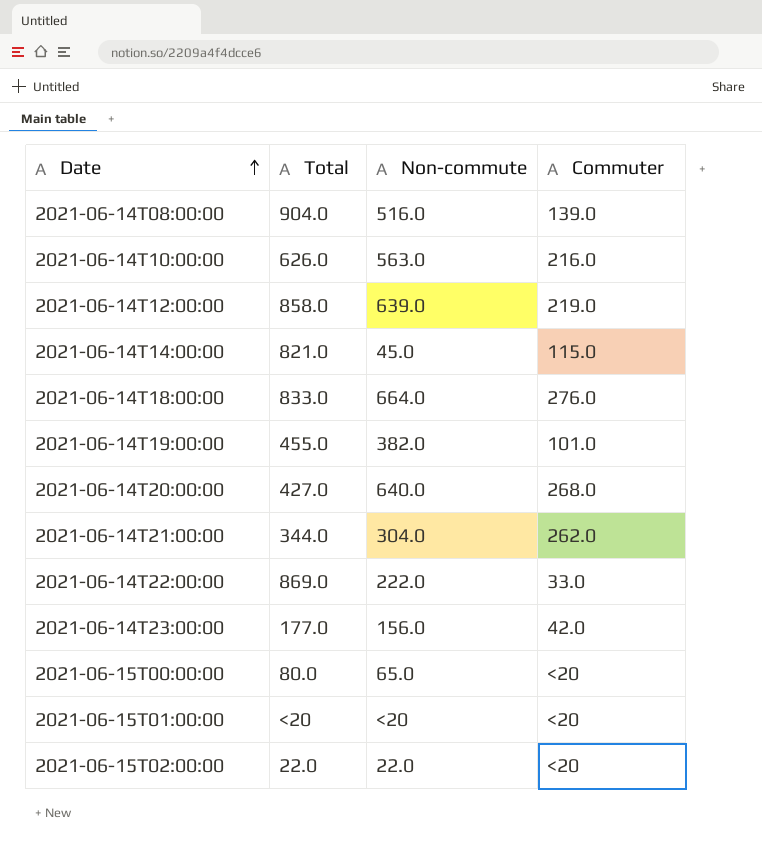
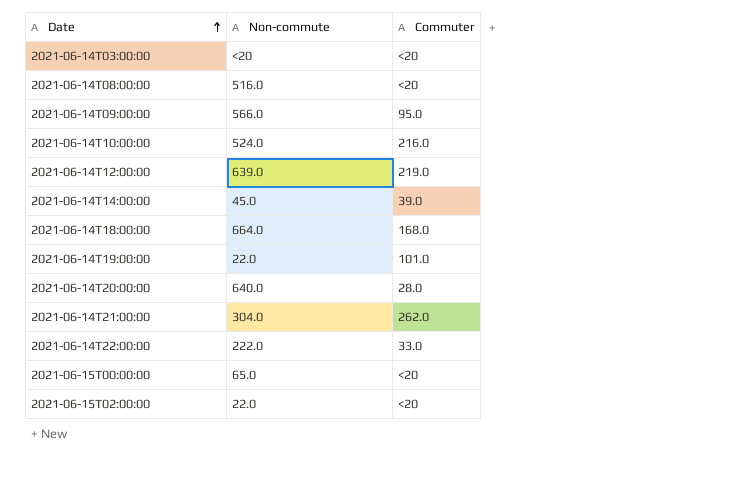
column Total | position: 2 -> none
row 2021-06-14T23:00:00: 177.0 | 156.0 | 42.0 -> none
row 2021-06-15T01:00:00: <20 | <20 | <20 -> none
row 2021-06-14T03:00:00: none -> <20 | <20
2021-06-14T08:00:00 | Commuter: 139.0 -> <20
row 2021-06-14T09:00:00: none -> 566.0 | 95.0
2021-06-14T10:00:00 | Non-commute: 563.0 -> 524.0
2021-06-14T14:00:00 | Commuter: 115.0 -> 39.0
2021-06-14T18:00:00 | Commuter: 276.0 -> 168.0
2021-06-14T19:00:00 | Non-commute: 382.0 -> 22.0
2021-06-14T20:00:00 | Commuter: 268.0 -> 28.0

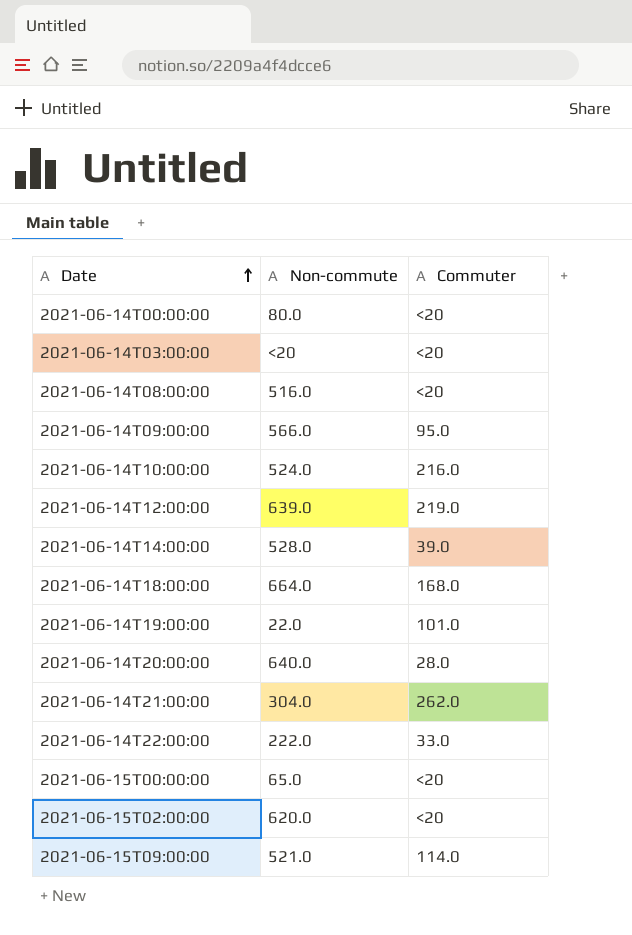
row 2021-06-14T00:00:00: none -> 80.0 | <20
2021-06-14T14:00:00 | Non-commute: 45.0 -> 528.0
2021-06-15T02:00:00 | Non-commute: 22.0 -> 620.0
row 2021-06-15T09:00:00: none -> 521.0 | 114.0

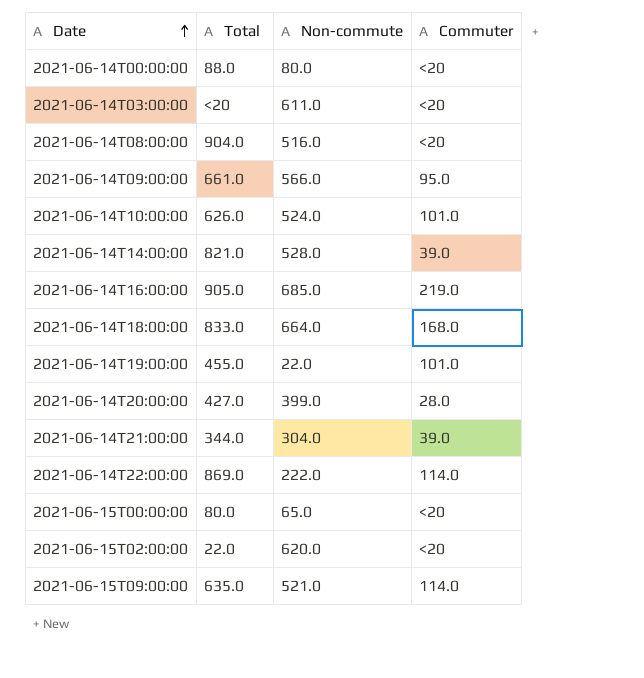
column Total | position: none -> 2
row 2021-06-14T12:00:00: 639.0 | 219.0 -> none
2021-06-14T03:00:00 | Non-commute: <20 -> 611.0
2021-06-14T10:00:00 | Commuter: 216.0 -> 101.0
row 2021-06-14T16:00:00: none -> 905.0 | 685.0 | 219.0
2021-06-14T20:00:00 | Non-commute: 640.0 -> 399.0
2021-06-14T21:00:00 | Commuter: 262.0 -> 39.0
2021-06-14T22:00:00 | Commuter: 33.0 -> 114.0

